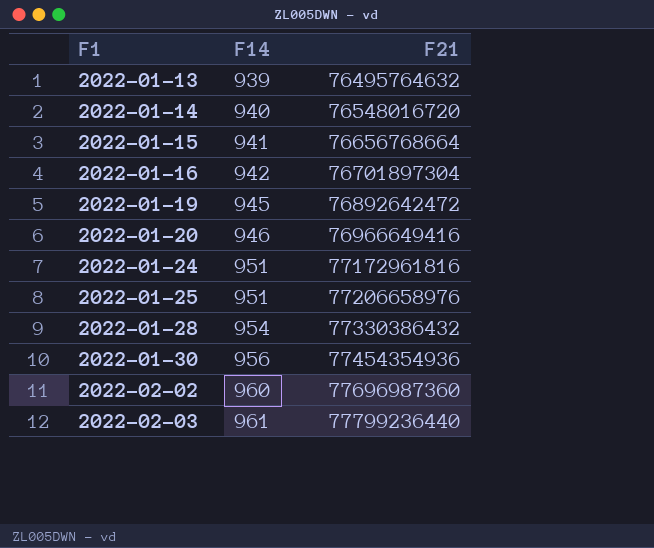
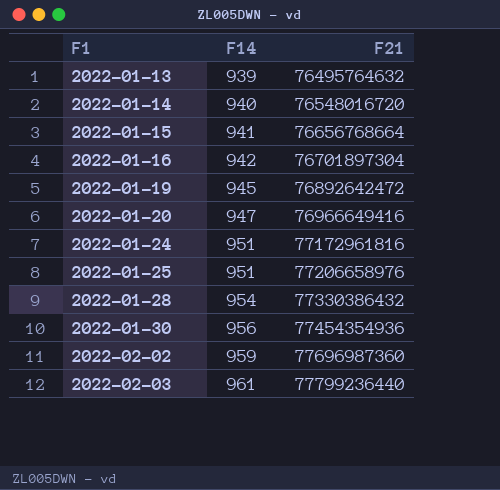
2022-01-20 | F14: 946 -> 947
2022-02-02 | F14: 960 -> 959

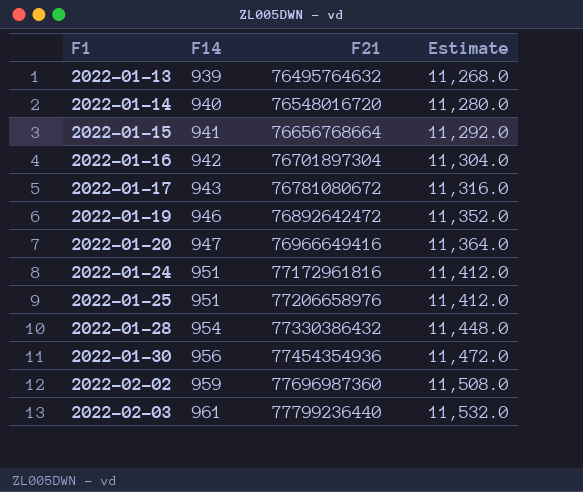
column Estimate | formula: none -> [F14] * 12
row 2022-01-17: none -> 943 | 76781080672 | 11,316.0
2022-01-19 | F14: 945 -> 946

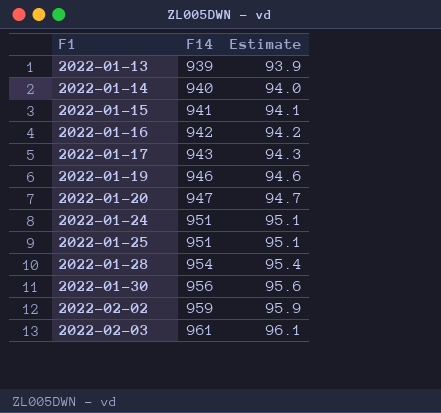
column F21 | position: 3 -> none
column Estimate | formula: [F14] * 12 -> [F14] * 0.1

